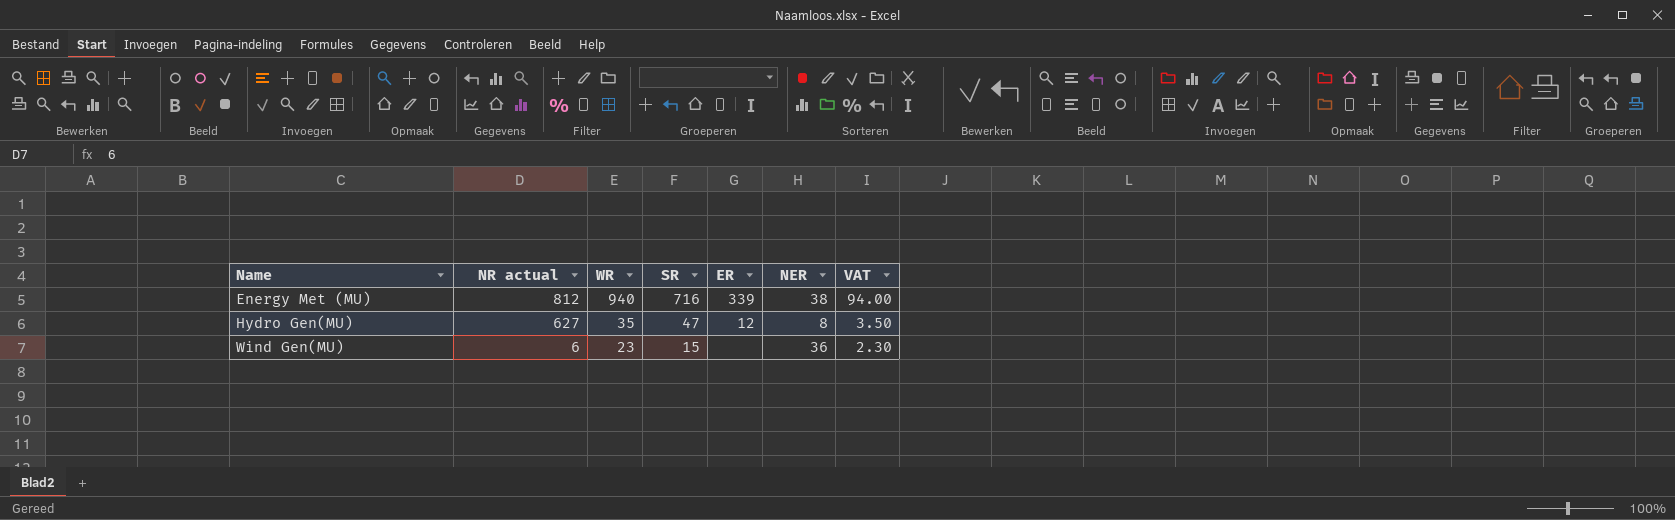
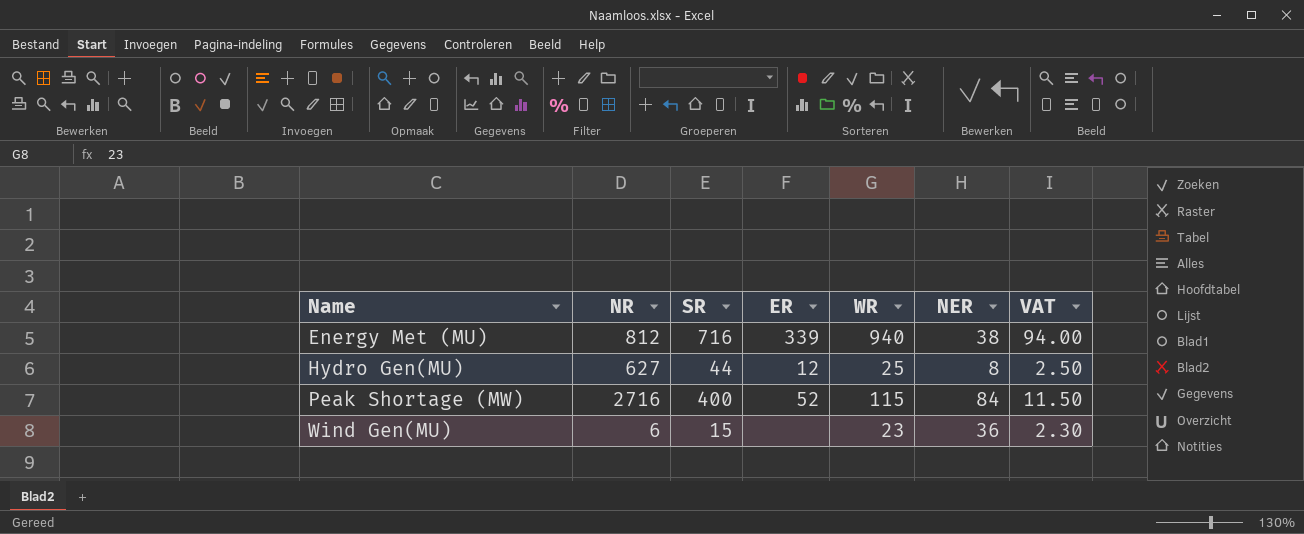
column name: NR actual -> NR
column WR | position: 3 -> 5
Hydro Gen(MU) | SR: 47 -> 44
Hydro Gen(MU) | WR: 35 -> 25
Hydro Gen(MU) | VAT: 3.50 -> 2.50
row Peak Shortage (MW): none -> 2716 | 400 | 52 | 115 | 84 | 11.50

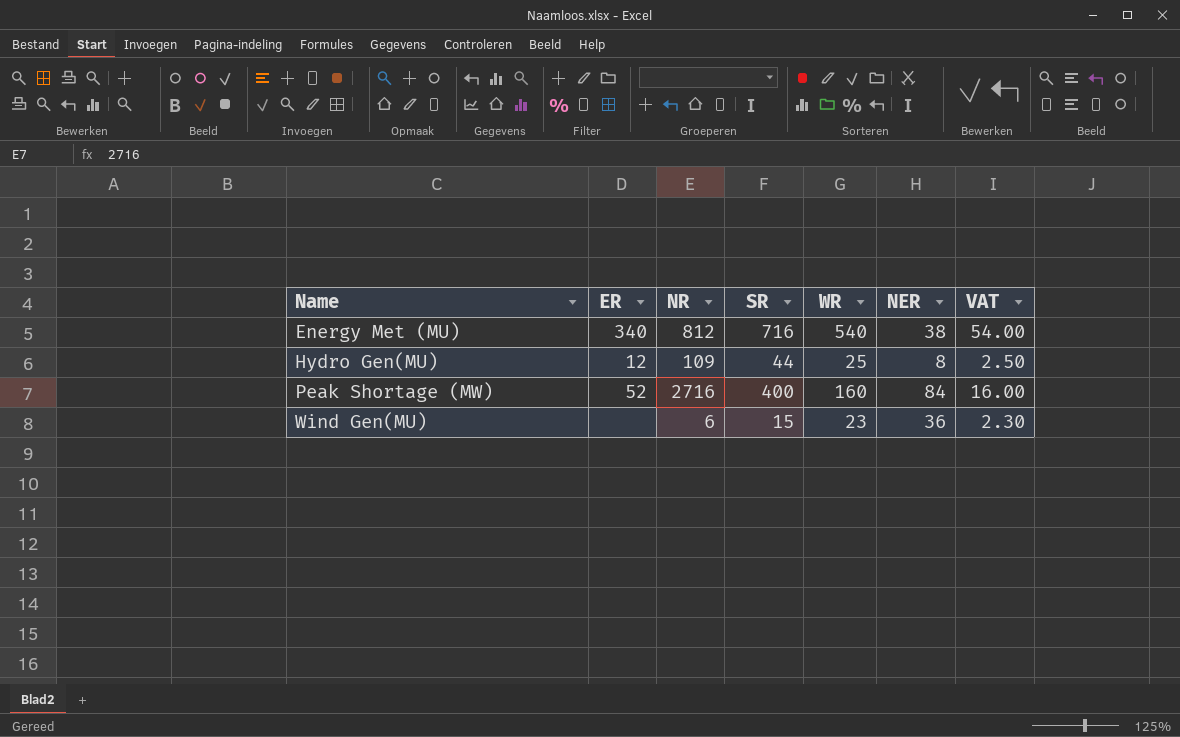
column ER | position: 4 -> 2
Energy Met (MU) | ER: 339 -> 340
Energy Met (MU) | WR: 940 -> 540
Energy Met (MU) | VAT: 94.00 -> 54.00
Hydro Gen(MU) | NR: 627 -> 109
Peak Shortage (MW) | WR: 115 -> 160
Peak Shortage (MW) | VAT: 11.50 -> 16.00

